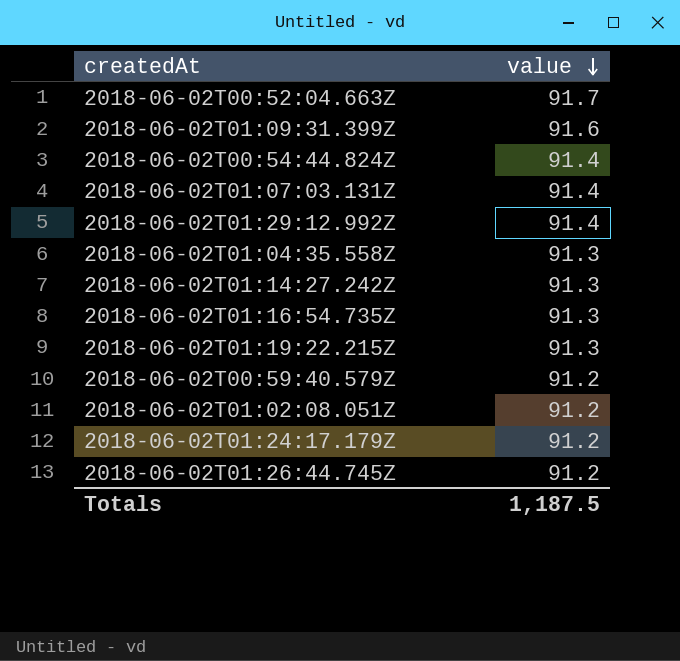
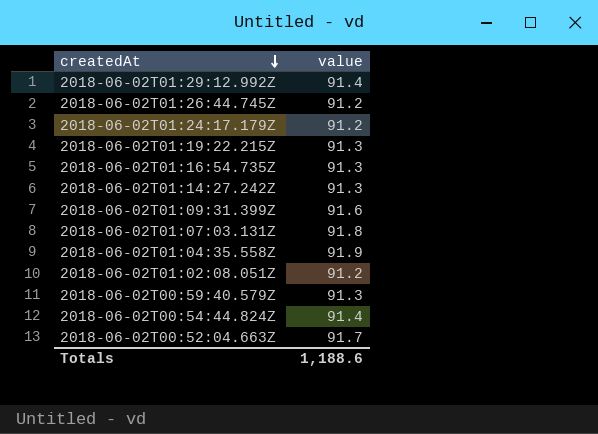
row order: value descending -> createdAt descending
2018-06-02T01:07:03.131Z | value: 91.4 -> 91.8
2018-06-02T01:04:35.558Z | value: 91.3 -> 91.9
2018-06-02T00:59:40.579Z | value: 91.2 -> 91.3
Totals | value: 1,187.5 -> 1,188.6

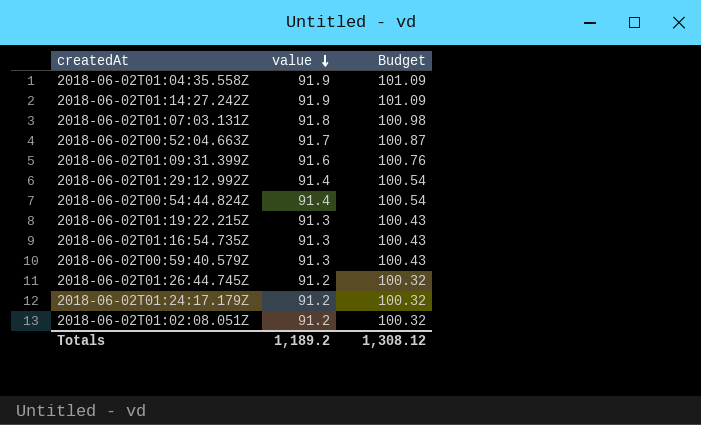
row order: createdAt descending -> value descending
column Budget | formula: none -> [value] * 1.1
2018-06-02T01:14:27.242Z | value: 91.3 -> 91.9
Totals | value: 1,188.6 -> 1,189.2

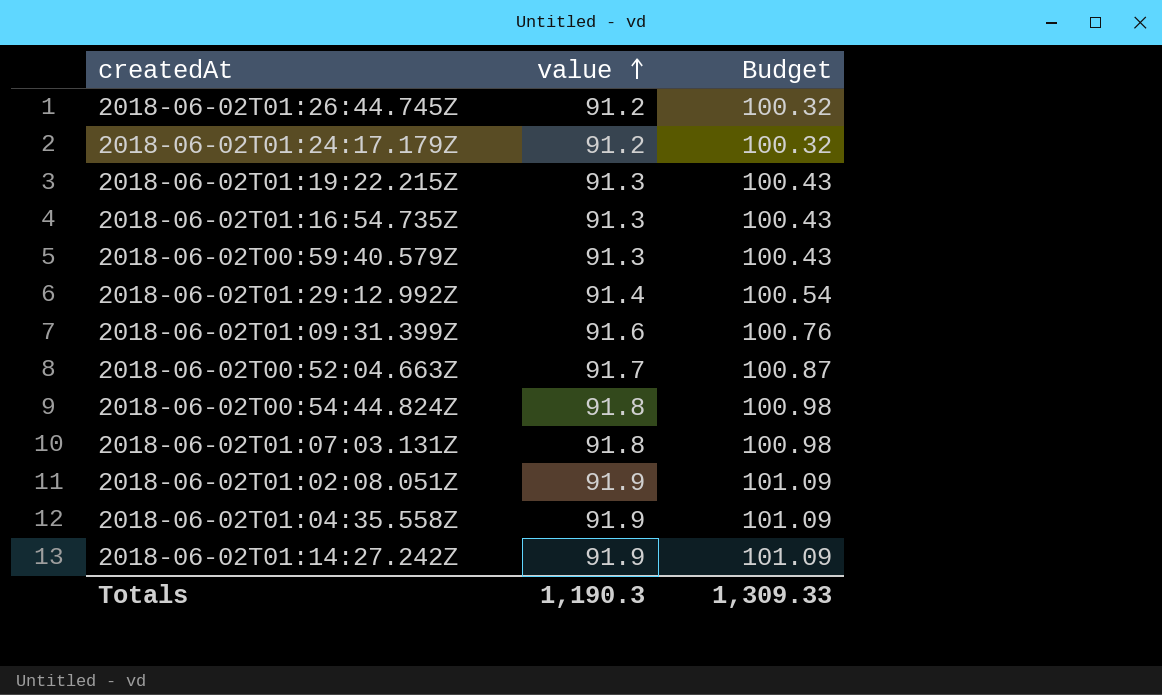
row order: value descending -> value ascending
2018-06-02T00:54:44.824Z | value: 91.4 -> 91.8
2018-06-02T00:54:44.824Z | Budget: 100.54 -> 100.98
2018-06-02T01:02:08.051Z | value: 91.2 -> 91.9
2018-06-02T01:02:08.051Z | Budget: 100.32 -> 101.09
Totals | value: 1,189.2 -> 1,190.3
Totals | Budget: 1,308.12 -> 1,309.33

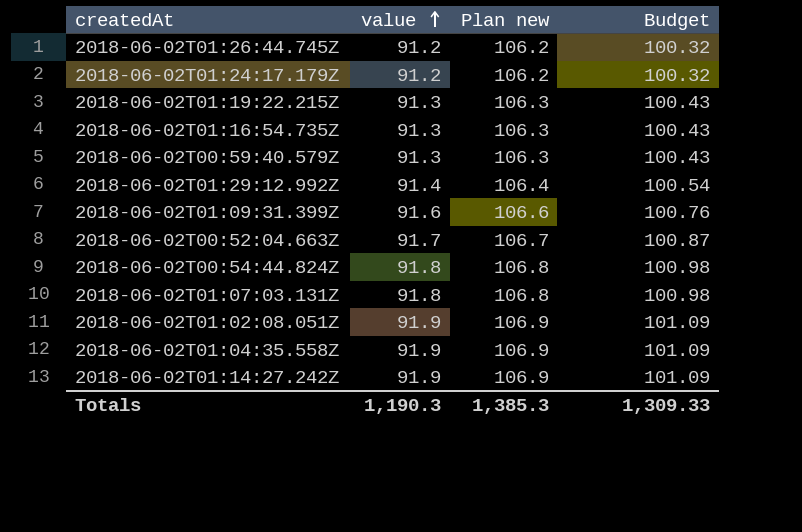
column Plan new | formula: none -> [value] + 15

